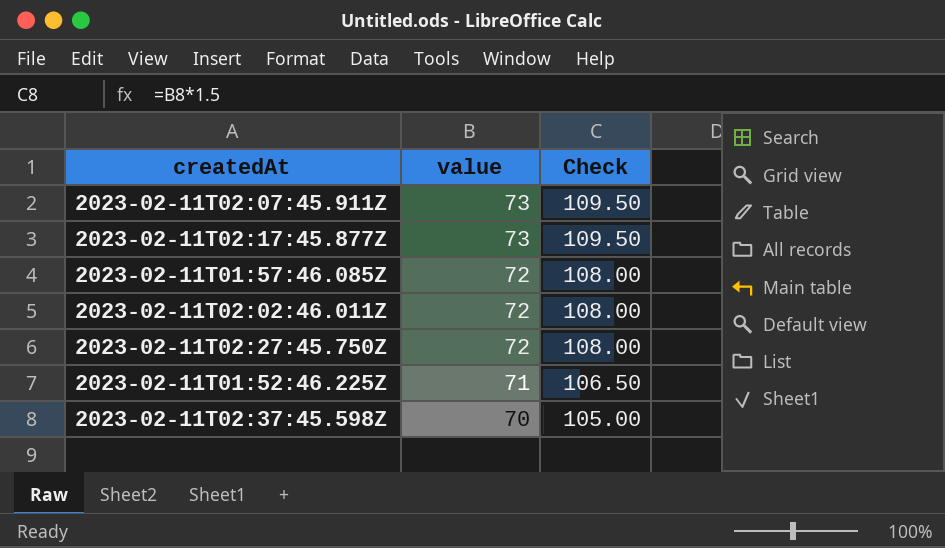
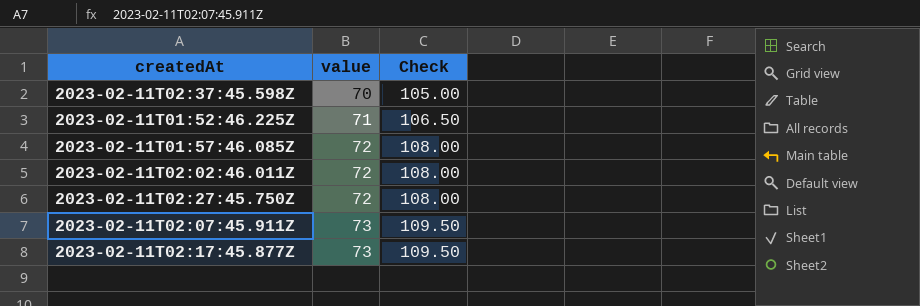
row order: value descending -> value ascending

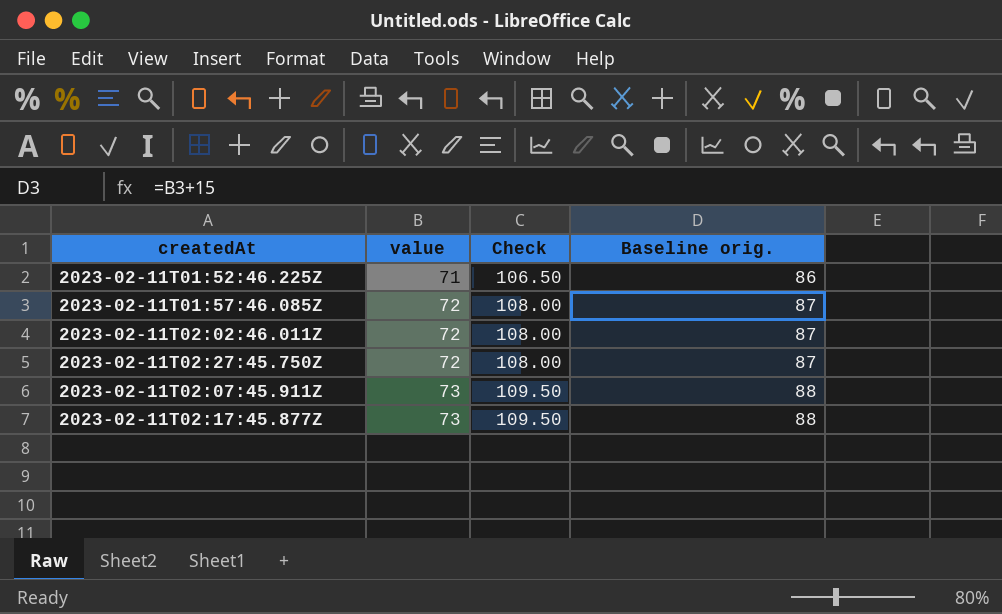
column Baseline orig. | formula: none -> [value] + 15
row 2023-02-11T02:37:45.598Z: 70 | 105.00 -> none

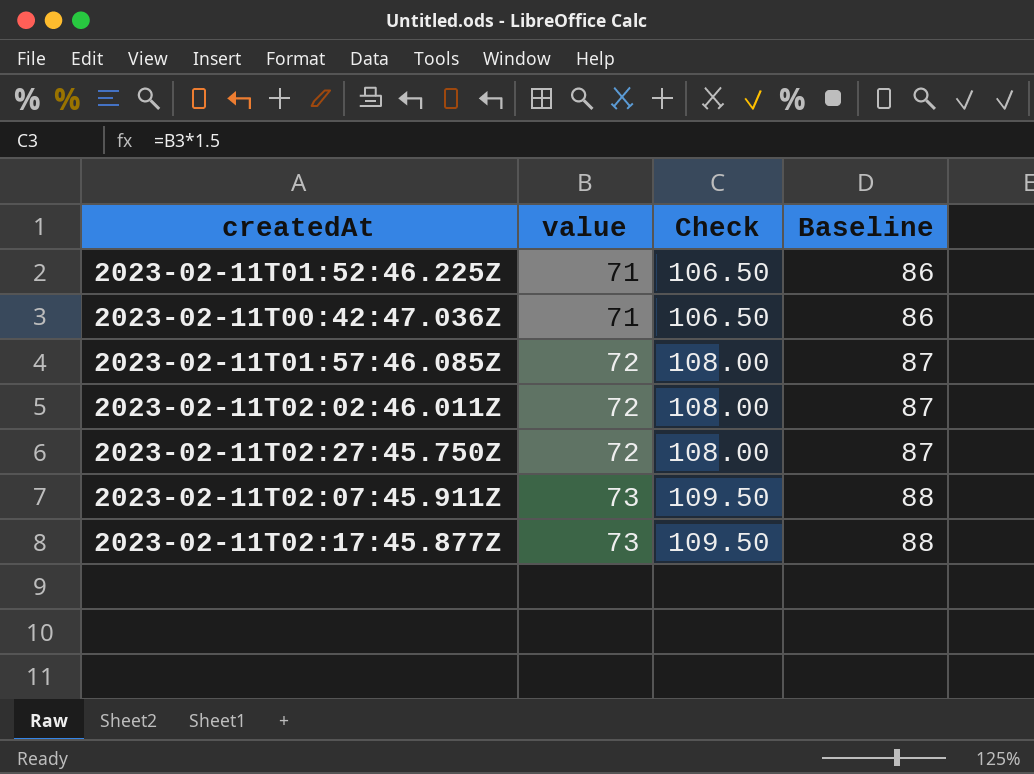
column name: Baseline orig. -> Baseline
row 2023-02-11T00:42:47.036Z: none -> 71 | 106.50 | 86

